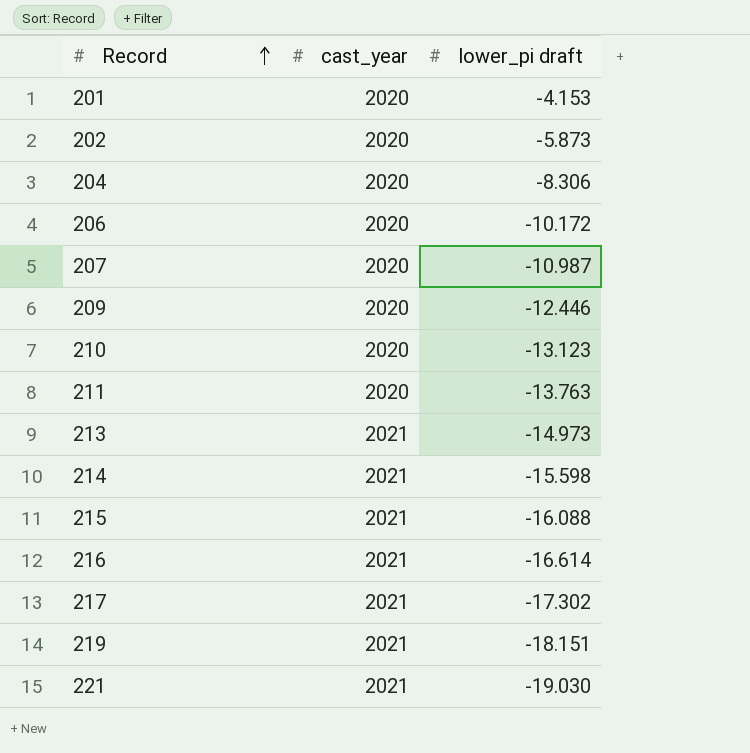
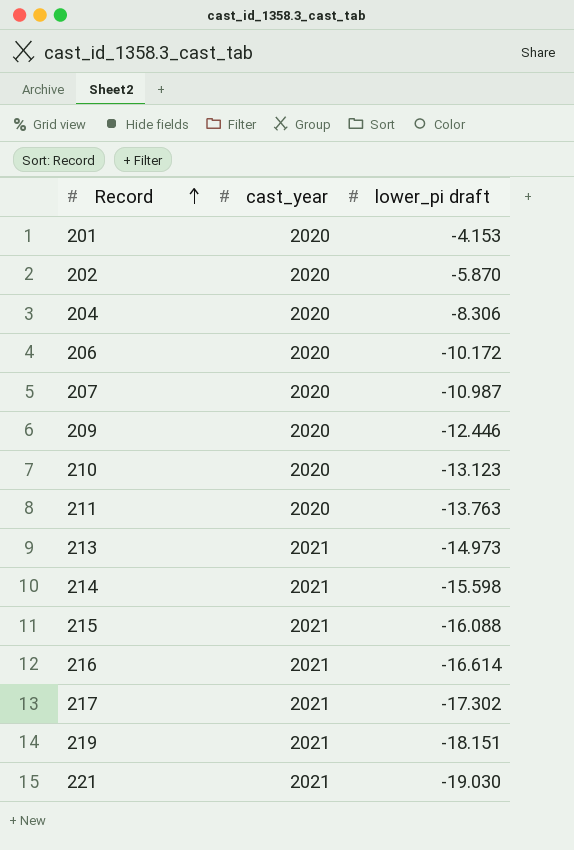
202 | lower_pi draft: -5.873 -> -5.870

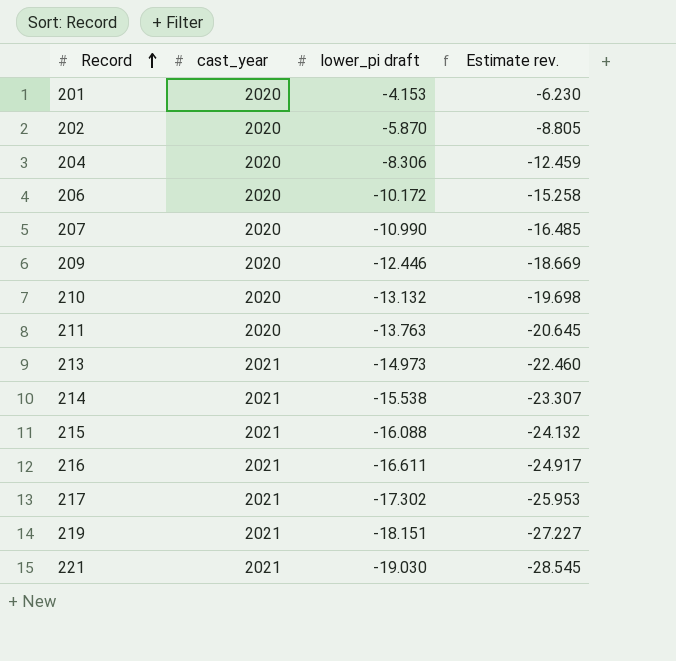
column Estimate rev. | formula: none -> [lower_pi draft] * 1.5
207 | lower_pi draft: -10.987 -> -10.990
210 | lower_pi draft: -13.123 -> -13.132
214 | lower_pi draft: -15.598 -> -15.538
216 | lower_pi draft: -16.614 -> -16.611

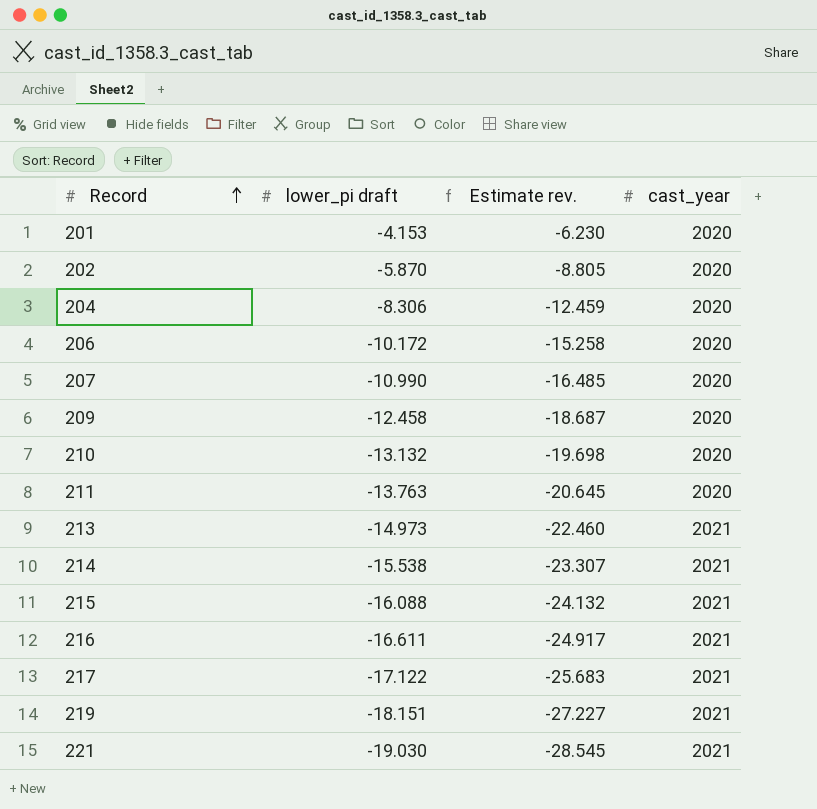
column cast_year | position: 2 -> 4
209 | lower_pi draft: -12.446 -> -12.458
209 | Estimate rev.: -18.669 -> -18.687
217 | lower_pi draft: -17.302 -> -17.122
217 | Estimate rev.: -25.953 -> -25.683

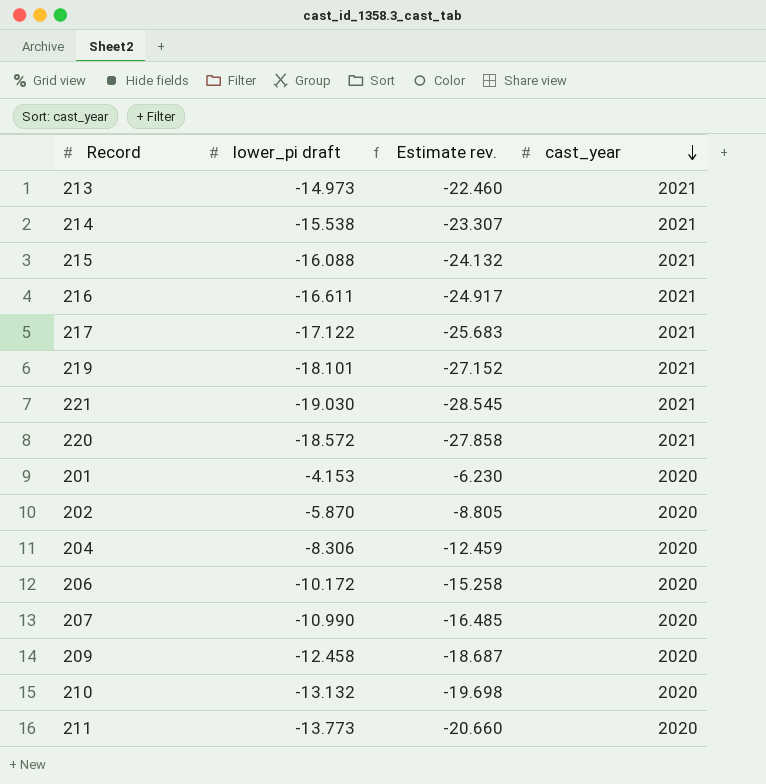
row order: Record ascending -> cast_year descending
219 | lower_pi draft: -18.151 -> -18.101
219 | Estimate rev.: -27.227 -> -27.152
row 220: none -> -18.572 | -27.858 | 2021
211 | lower_pi draft: -13.763 -> -13.773
211 | Estimate rev.: -20.645 -> -20.660

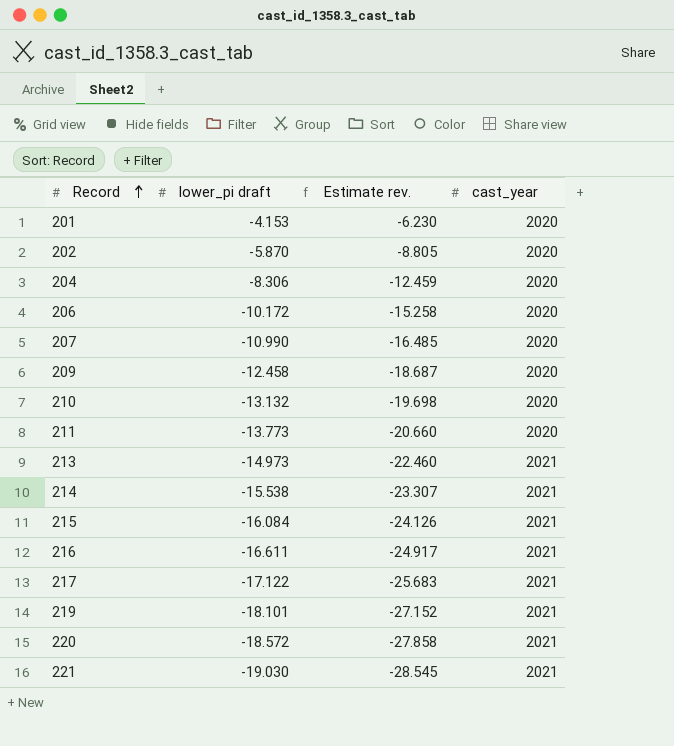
row order: cast_year descending -> Record ascending
215 | lower_pi draft: -16.088 -> -16.084
215 | Estimate rev.: -24.132 -> -24.126

